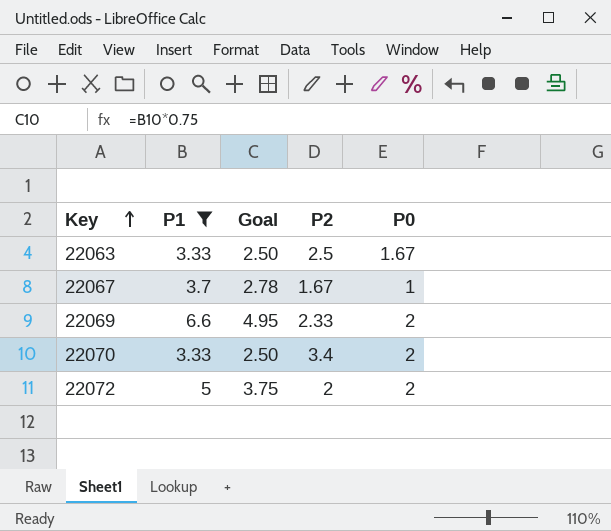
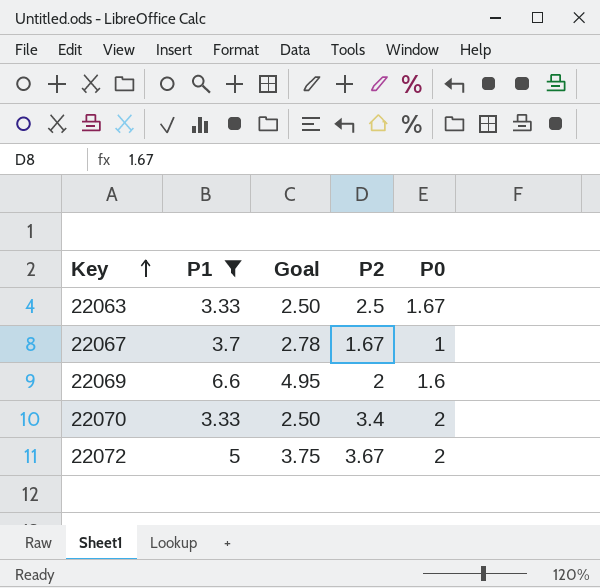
22069 | P2: 2.33 -> 2
22069 | P0: 2 -> 1.6
22072 | P2: 2 -> 3.67

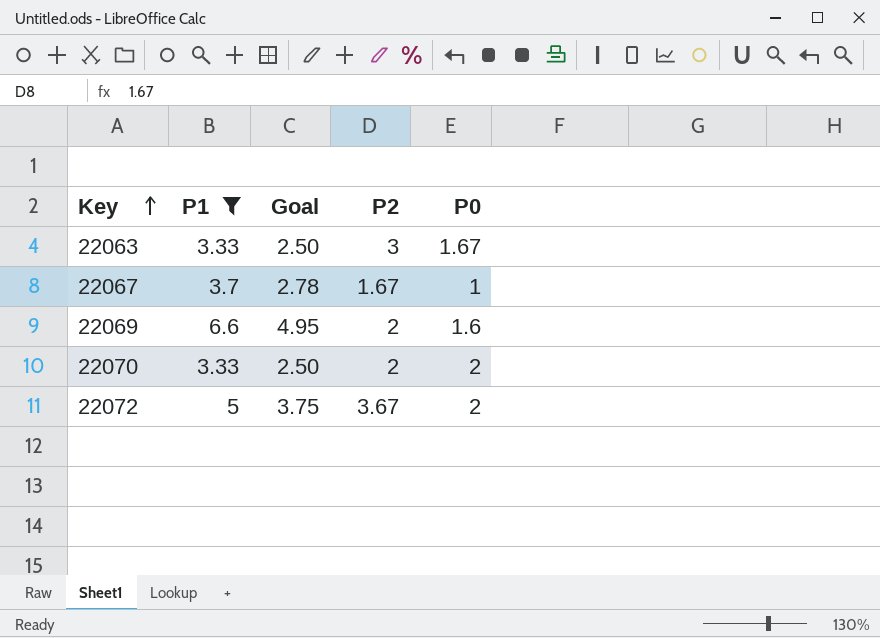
22063 | P2: 2.5 -> 3
22070 | P2: 3.4 -> 2

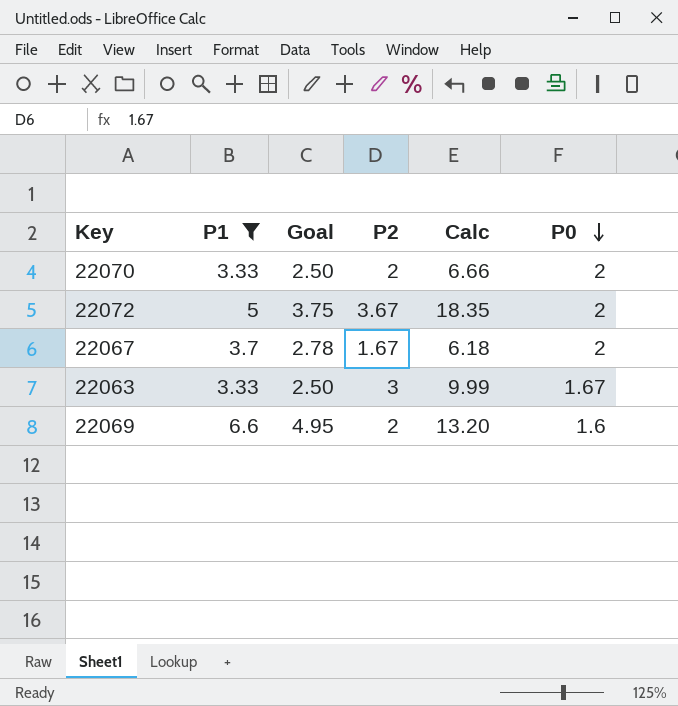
row order: Key ascending -> P0 descending
column Calc | formula: none -> [P1] * [P2]
22067 | P0: 1 -> 2

